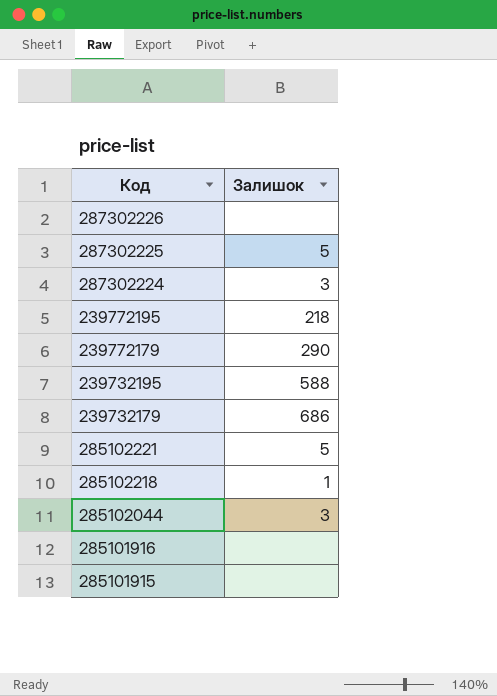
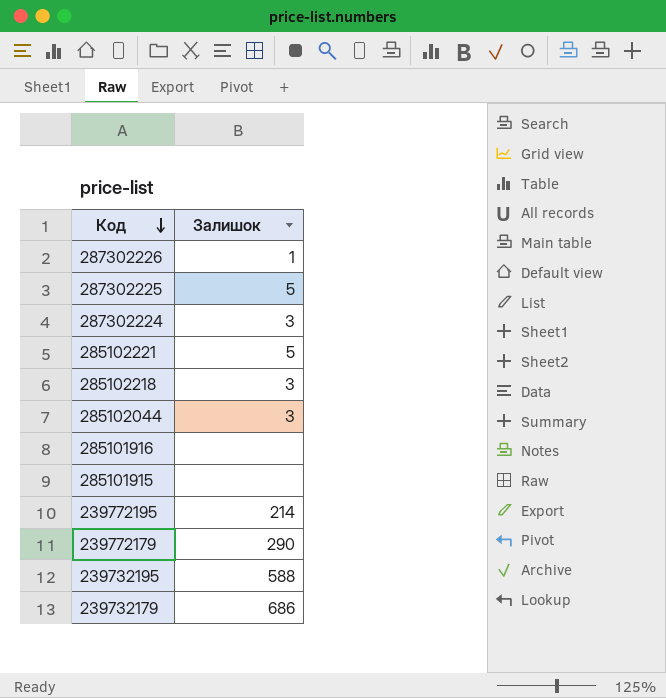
row order: none -> Код descending
287302226 | Залишок: none -> 1
285102218 | Залишок: 1 -> 3
239772195 | Залишок: 218 -> 214

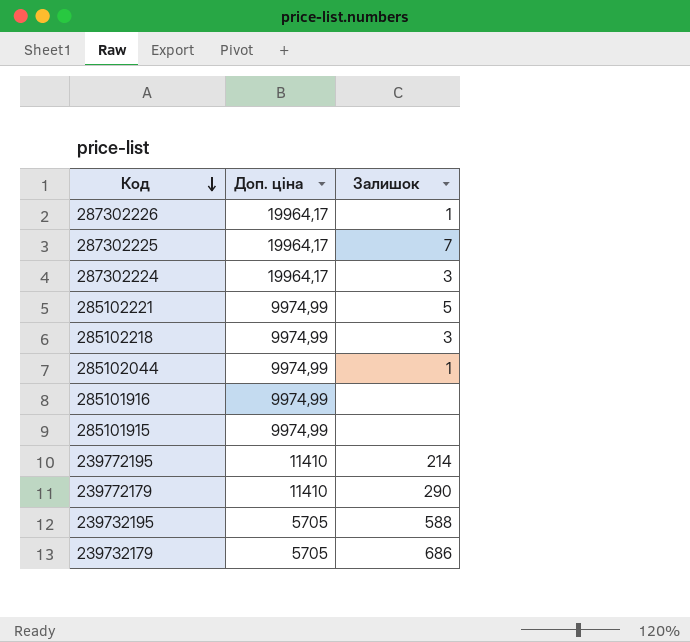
column Доп. ціна | position: none -> 2
287302225 | Залишок: 5 -> 7
285102044 | Залишок: 3 -> 1

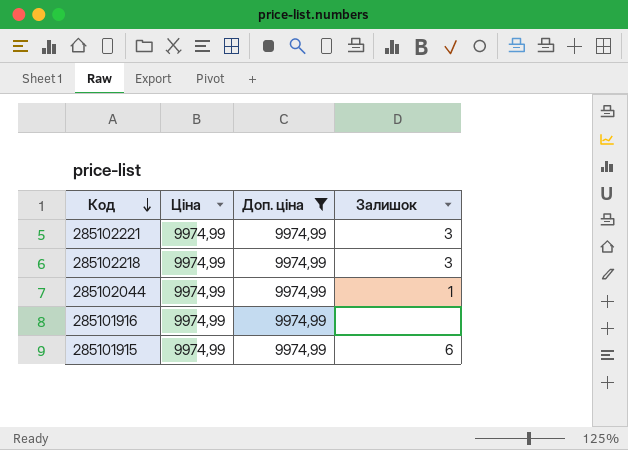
filter: none -> Доп. ціна = 9974,99
column Ціна | position: none -> 2
285102221 | Залишок: 5 -> 3
285101915 | Залишок: none -> 6

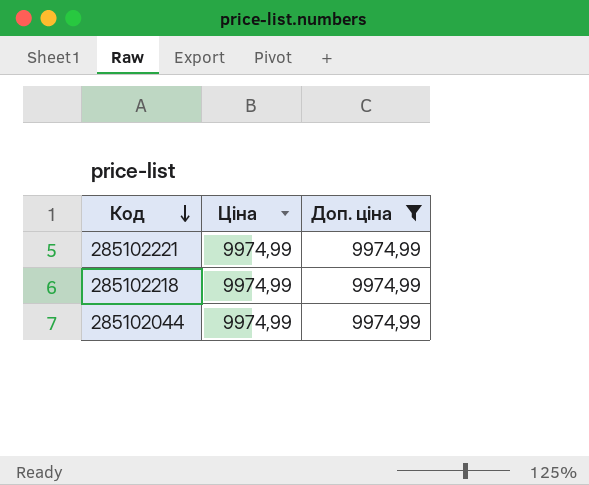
column Залишок | position: 4 -> none
row 285101916: 9974,99 | 9974,99 | none -> none
row 285101915: 9974,99 | 9974,99 | 6 -> none

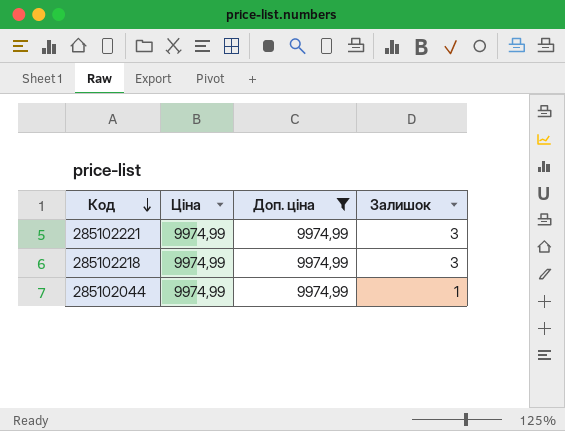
column Залишок | position: none -> 4

